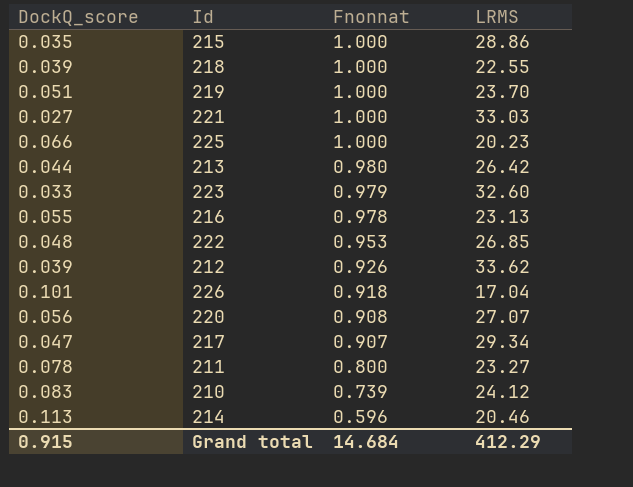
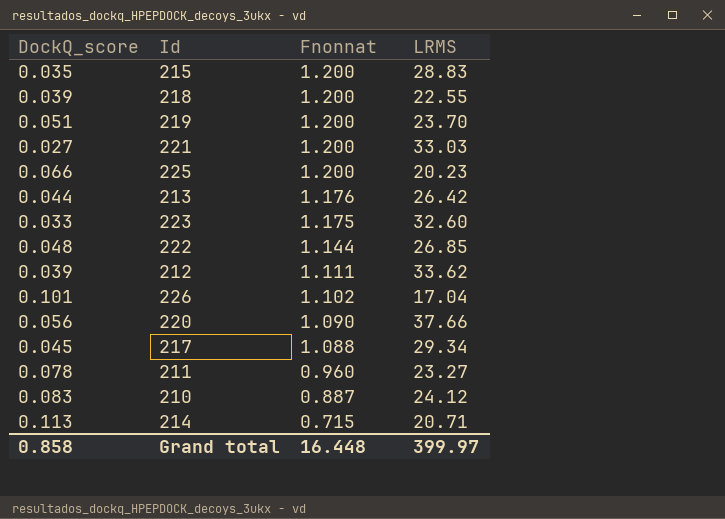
row 216: 0.055 | 0.978 | 23.13 -> none
215 | Fnonnat: 1.000 -> 1.200
215 | LRMS: 28.86 -> 28.83
218 | Fnonnat: 1.000 -> 1.200
219 | Fnonnat: 1.000 -> 1.200
221 | Fnonnat: 1.000 -> 1.200
225 | Fnonnat: 1.000 -> 1.200
213 | Fnonnat: 0.980 -> 1.176
223 | Fnonnat: 0.979 -> 1.175
222 | Fnonnat: 0.953 -> 1.144
212 | Fnonnat: 0.926 -> 1.111
226 | Fnonnat: 0.918 -> 1.102
220 | Fnonnat: 0.908 -> 1.090
220 | LRMS: 27.07 -> 37.66
217 | DockQ_score: 0.047 -> 0.045
217 | Fnonnat: 0.907 -> 1.088
211 | Fnonnat: 0.800 -> 0.960
210 | Fnonnat: 0.739 -> 0.887
214 | Fnonnat: 0.596 -> 0.715
214 | LRMS: 20.46 -> 20.71
Grand total | DockQ_score: 0.915 -> 0.858
Grand total | Fnonnat: 14.684 -> 16.448
Grand total | LRMS: 412.29 -> 399.97

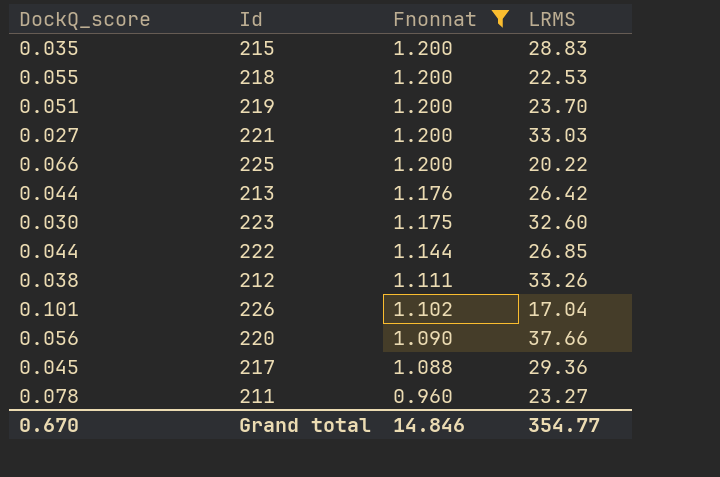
filter: none -> Fnonnat >= 0.960
218 | DockQ_score: 0.039 -> 0.055
218 | LRMS: 22.55 -> 22.53
225 | LRMS: 20.23 -> 20.22
223 | DockQ_score: 0.033 -> 0.030
222 | DockQ_score: 0.048 -> 0.044
212 | DockQ_score: 0.039 -> 0.038
212 | LRMS: 33.62 -> 33.26
217 | LRMS: 29.34 -> 29.36
Grand total | DockQ_score: 0.858 -> 0.670
Grand total | Fnonnat: 16.448 -> 14.846
Grand total | LRMS: 399.97 -> 354.77

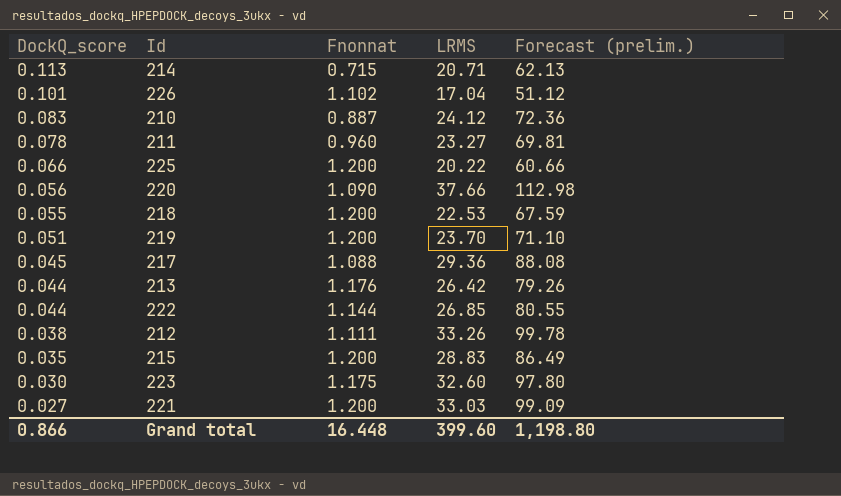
filter: Fnonnat >= 0.960 -> none
row order: Fnonnat descending -> DockQ_score descending
column Forecast (prelim.) | formula: none -> [LRMS] * 3
Grand total | DockQ_score: 0.670 -> 0.866
Grand total | Fnonnat: 14.846 -> 16.448
Grand total | LRMS: 354.77 -> 399.60

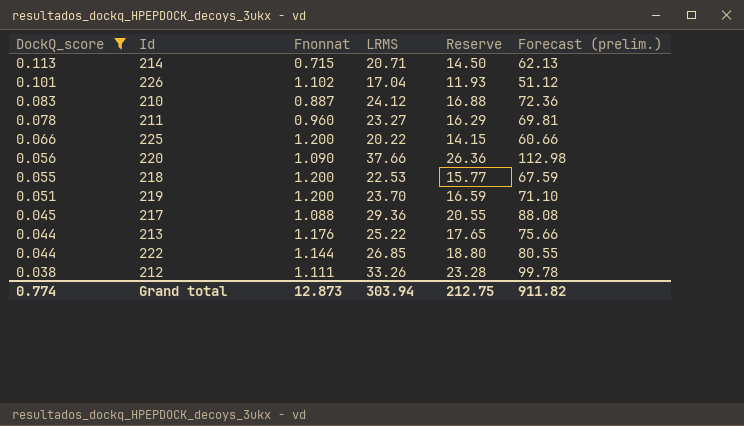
filter: none -> DockQ_score >= 0.038
column Reserve | formula: none -> [LRMS] * 0.7
213 | LRMS: 26.42 -> 25.22
213 | Forecast (prelim.): 79.26 -> 75.66
Grand total | DockQ_score: 0.866 -> 0.774
Grand total | Fnonnat: 16.448 -> 12.873
Grand total | LRMS: 399.60 -> 303.94
Grand total | Forecast (prelim.): 1,198.80 -> 911.82

